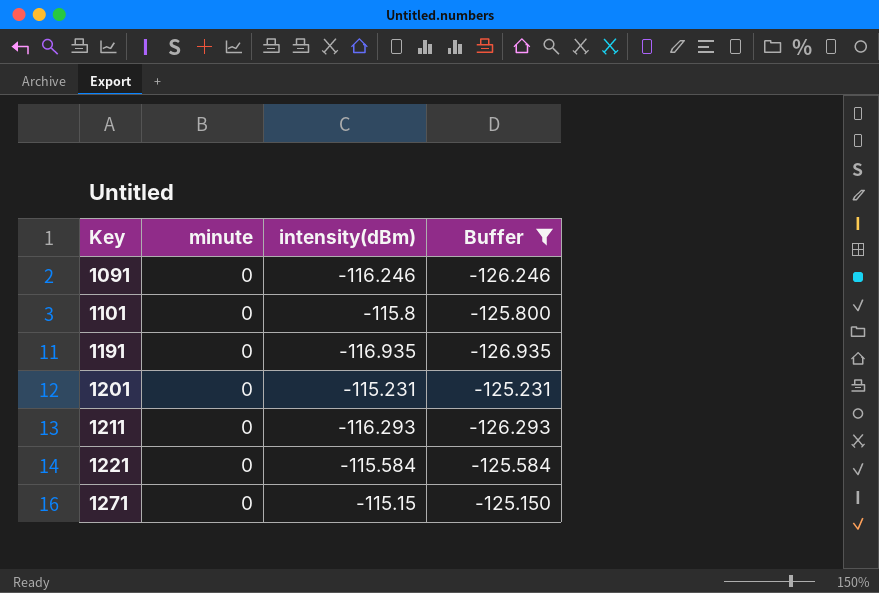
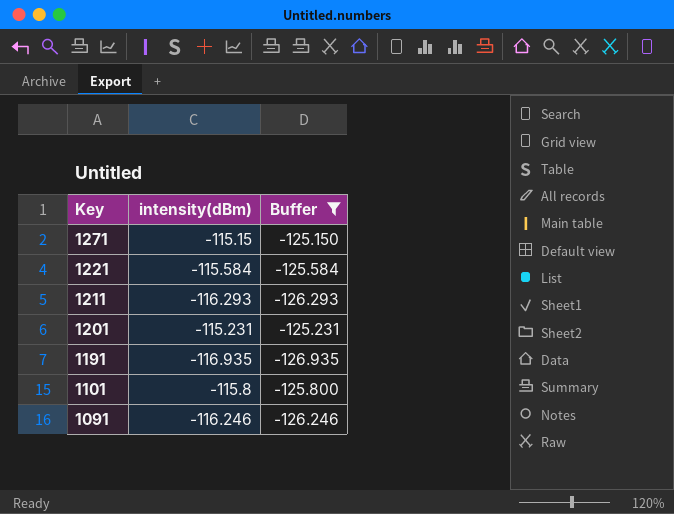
row order: Key ascending -> Key descending
column minute | position: 2 -> none

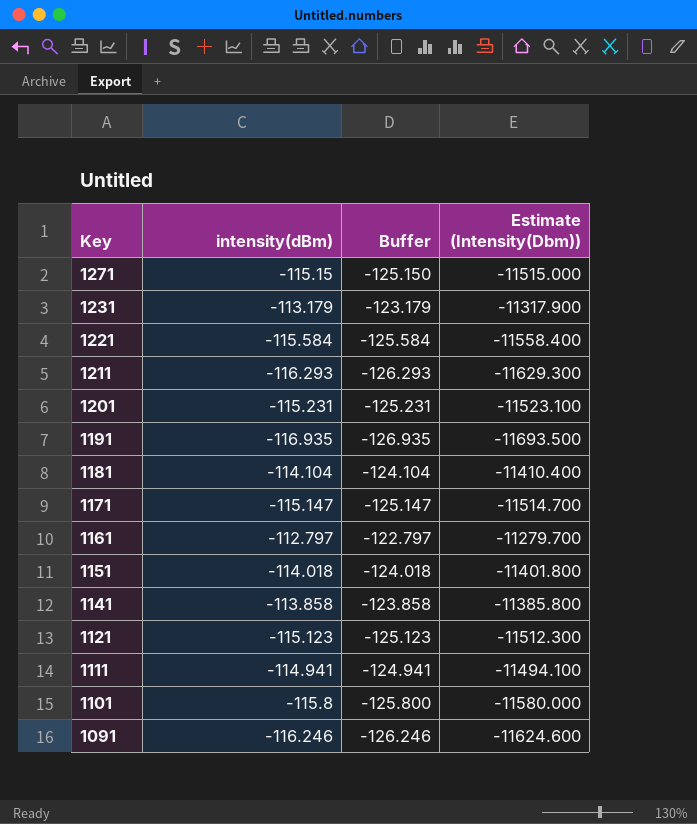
filter: Buffer <= -125.150 -> none
column Estimate (Intensity(Dbm)) | formula: none -> [intensity(dBm)] * 100

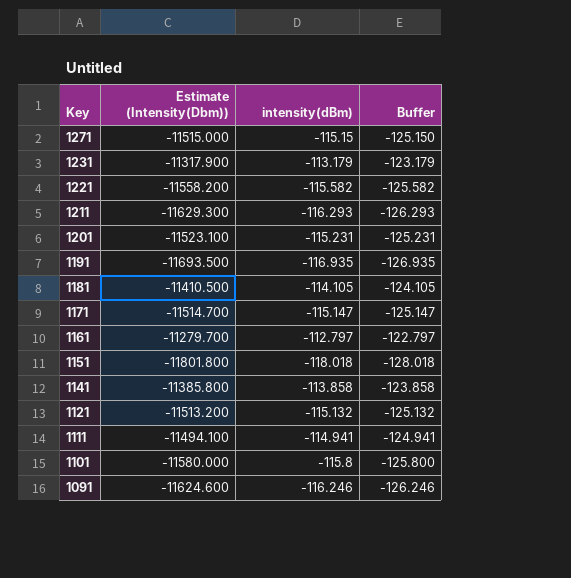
column Estimate (Intensity(Dbm)) | position: 4 -> 2
1221 | Estimate (Intensity(Dbm)): -11558.400 -> -11558.200
1221 | intensity(dBm): -115.584 -> -115.582
1221 | Buffer: -125.584 -> -125.582
1181 | Estimate (Intensity(Dbm)): -11410.400 -> -11410.500
1181 | intensity(dBm): -114.104 -> -114.105
1181 | Buffer: -124.104 -> -124.105
1151 | Estimate (Intensity(Dbm)): -11401.800 -> -11801.800
1151 | intensity(dBm): -114.018 -> -118.018
1151 | Buffer: -124.018 -> -128.018
1121 | Estimate (Intensity(Dbm)): -11512.300 -> -11513.200
1121 | intensity(dBm): -115.123 -> -115.132
1121 | Buffer: -125.123 -> -125.132

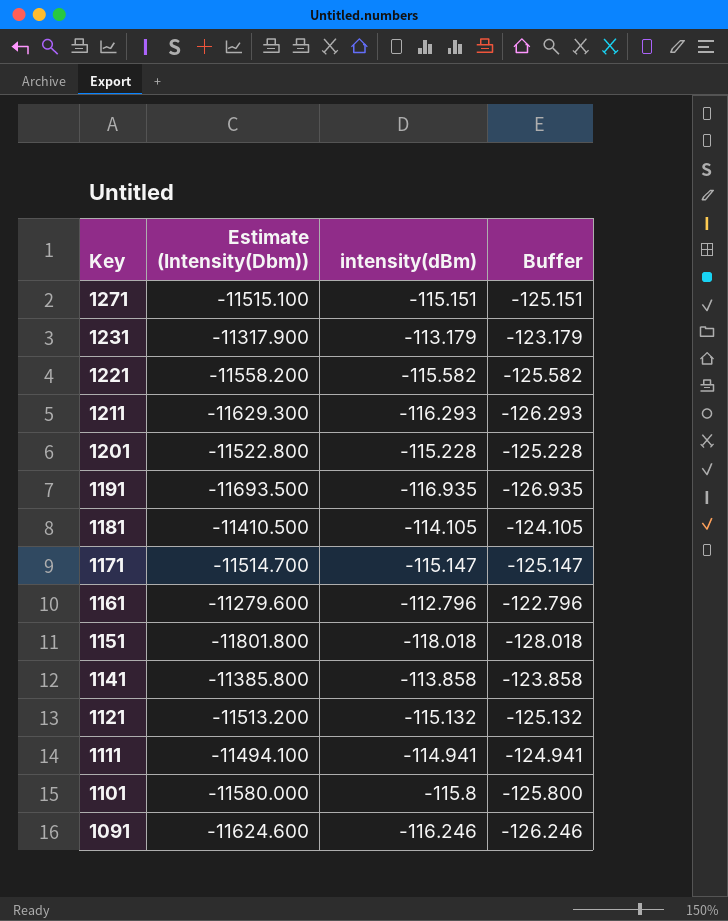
1271 | Estimate (Intensity(Dbm)): -11515.000 -> -11515.100
1271 | intensity(dBm): -115.15 -> -115.151
1271 | Buffer: -125.150 -> -125.151
1201 | Estimate (Intensity(Dbm)): -11523.100 -> -11522.800
1201 | intensity(dBm): -115.231 -> -115.228
1201 | Buffer: -125.231 -> -125.228
1161 | Estimate (Intensity(Dbm)): -11279.700 -> -11279.600
1161 | intensity(dBm): -112.797 -> -112.796
1161 | Buffer: -122.797 -> -122.796

